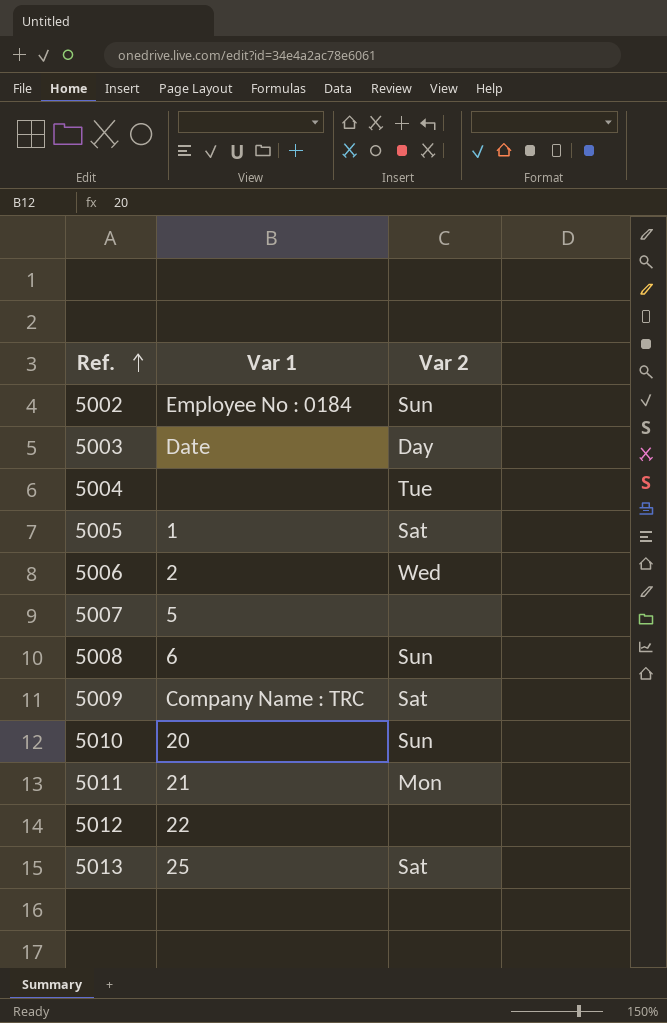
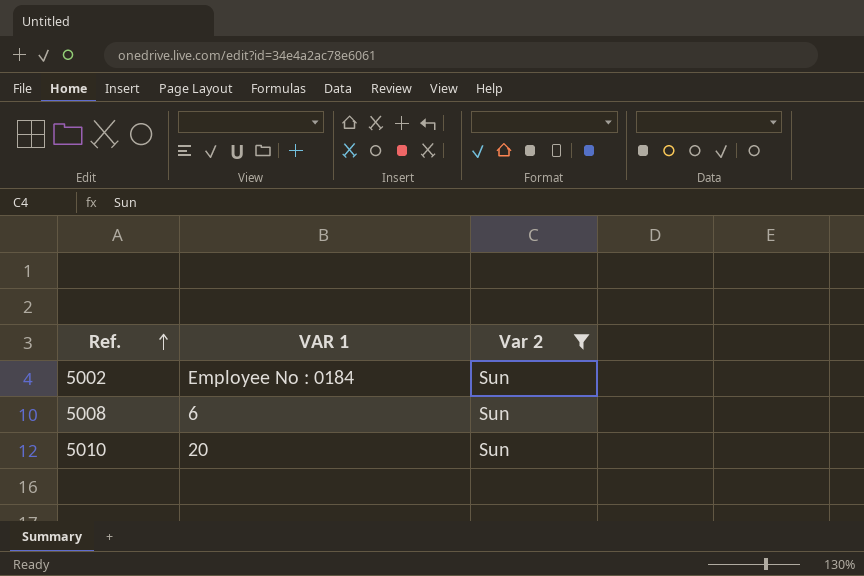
filter: none -> Var 2 = Sun
column name: Var 1 -> VAR 1

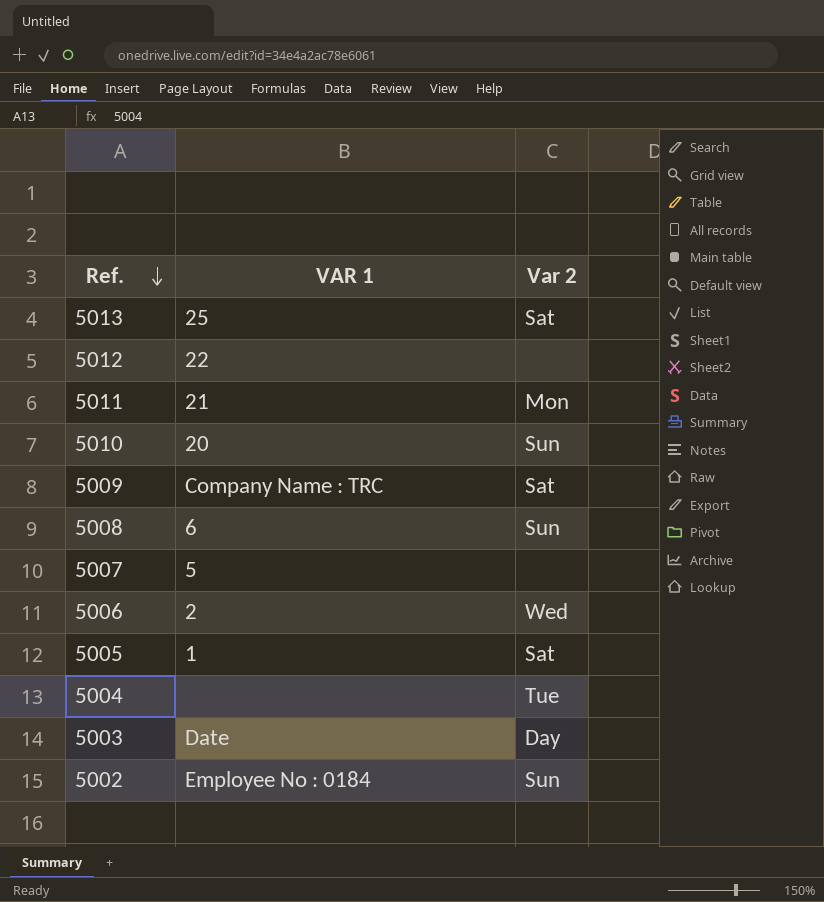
filter: Var 2 = Sun -> none
row order: Ref. ascending -> Ref. descending

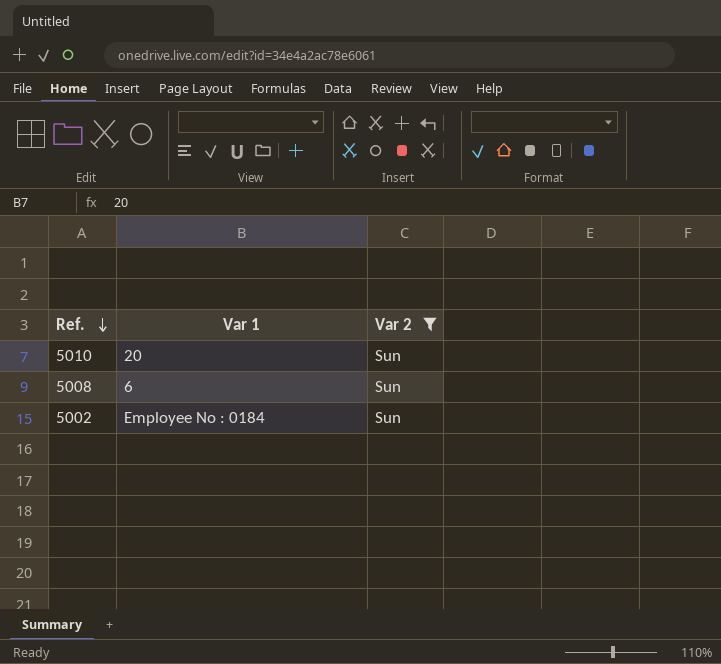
filter: none -> Var 2 = Sun
column name: VAR 1 -> Var 1

